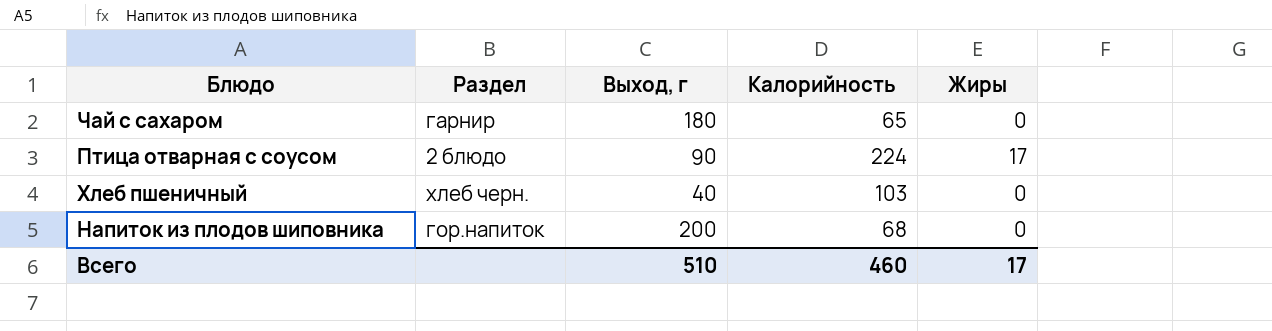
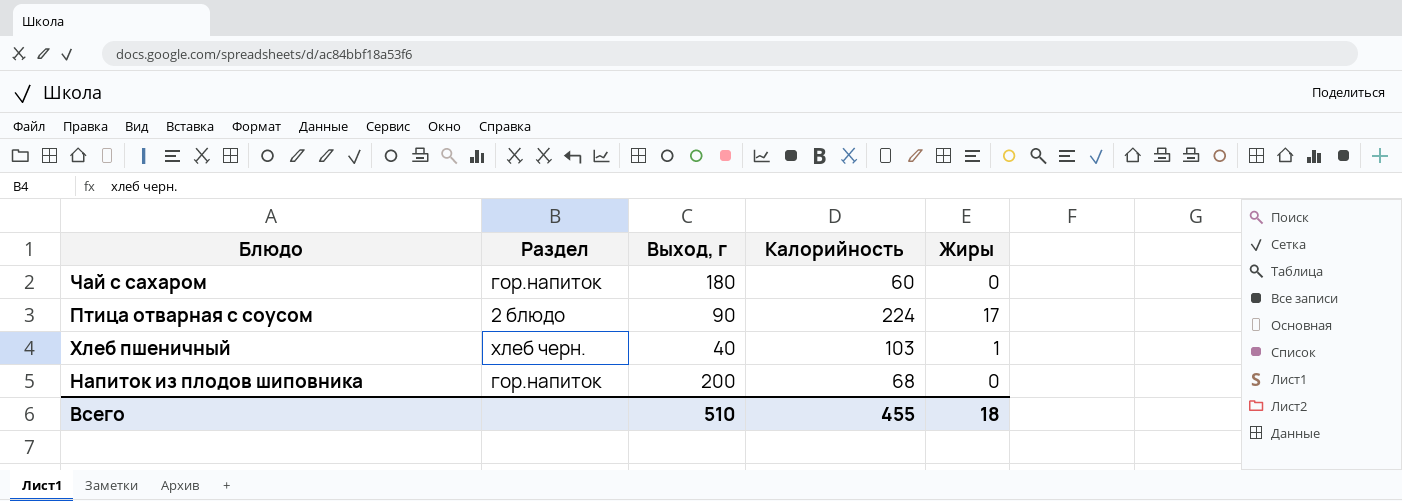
Чай с сахаром | Раздел: гарнир -> гор.напиток
Чай с сахаром | Калорийность: 65 -> 60
Хлеб пшеничный | Жиры: 0 -> 1
Всего | Калорийность: 460 -> 455
Всего | Жиры: 17 -> 18

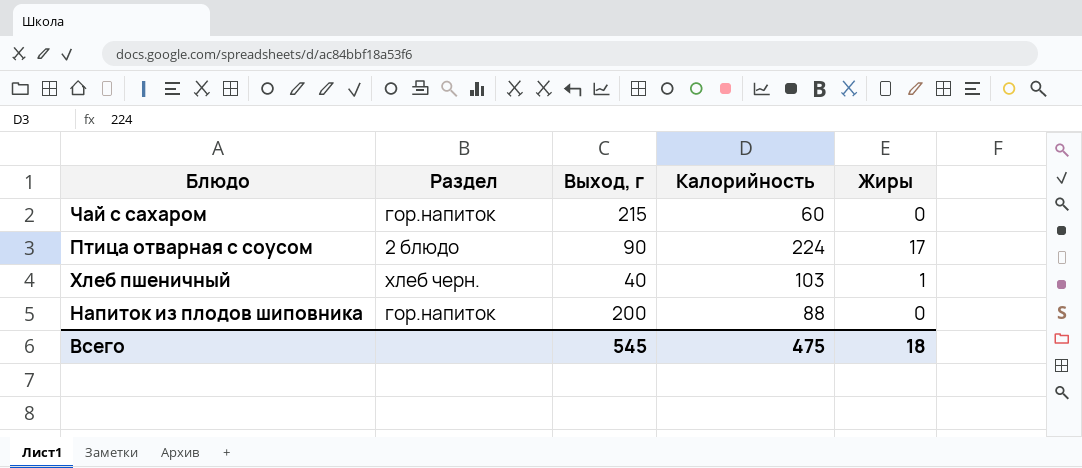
Чай с сахаром | Выход, г: 180 -> 215
Напиток из плодов шиповника | Калорийность: 68 -> 88
Всего | Выход, г: 510 -> 545
Всего | Калорийность: 455 -> 475

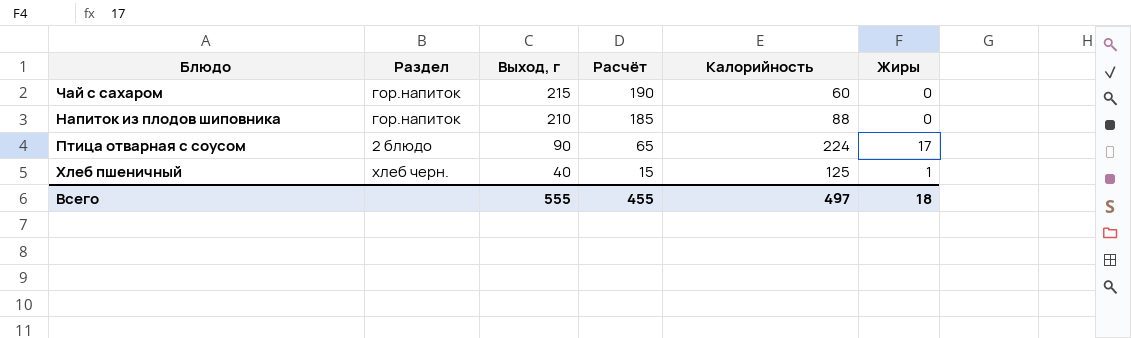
row order: none -> Выход, г descending
column Расчёт | formula: none -> [Выход, г] - 25
Напиток из плодов шиповника | Выход, г: 200 -> 210
Хлеб пшеничный | Калорийность: 103 -> 125
Всего | Выход, г: 545 -> 555
Всего | Калорийность: 475 -> 497

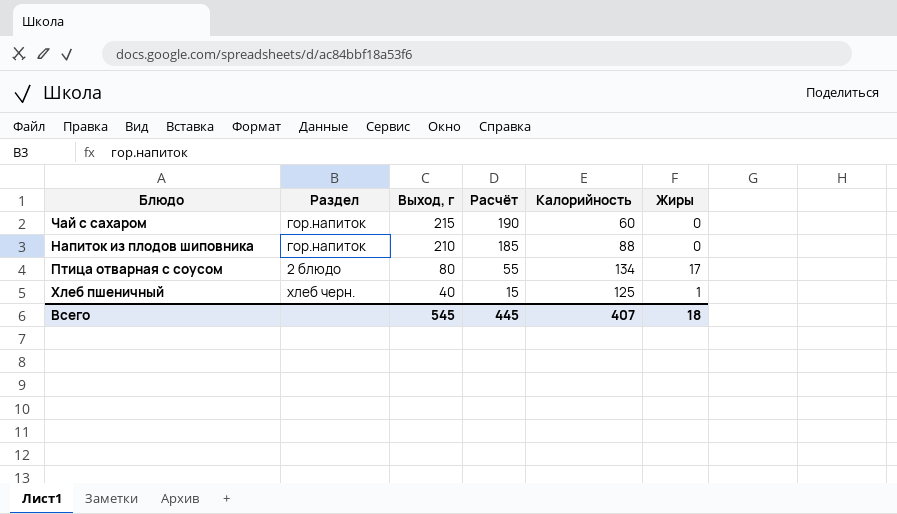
Птица отварная с соусом | Выход, г: 90 -> 80
Птица отварная с соусом | Расчёт: 65 -> 55
Птица отварная с соусом | Калорийность: 224 -> 134
Всего | Выход, г: 555 -> 545
Всего | Расчёт: 455 -> 445
Всего | Калорийность: 497 -> 407

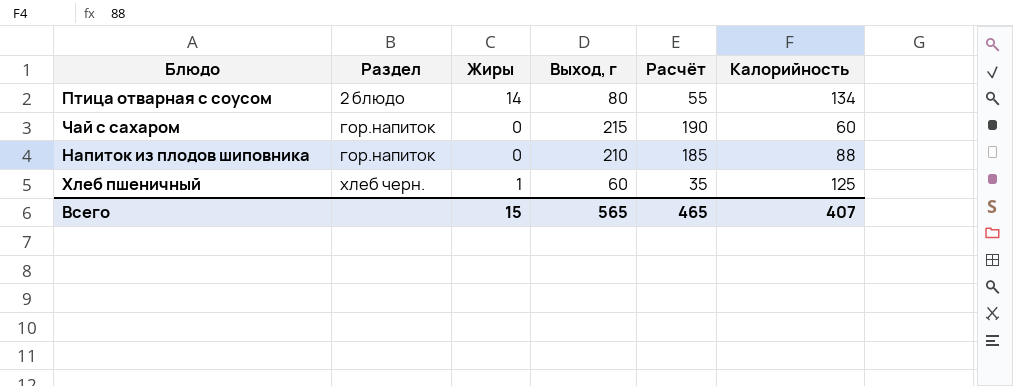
row order: Выход, г descending -> Раздел ascending
column Жиры | position: 6 -> 3
Птица отварная с соусом | Жиры: 17 -> 14
Хлеб пшеничный | Выход, г: 40 -> 60
Хлеб пшеничный | Расчёт: 15 -> 35
Всего | Жиры: 18 -> 15
Всего | Выход, г: 545 -> 565
Всего | Расчёт: 445 -> 465

